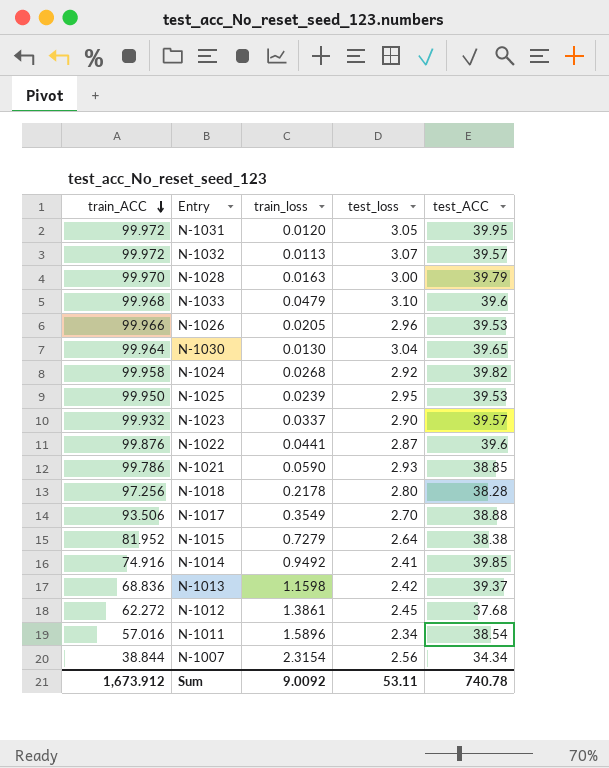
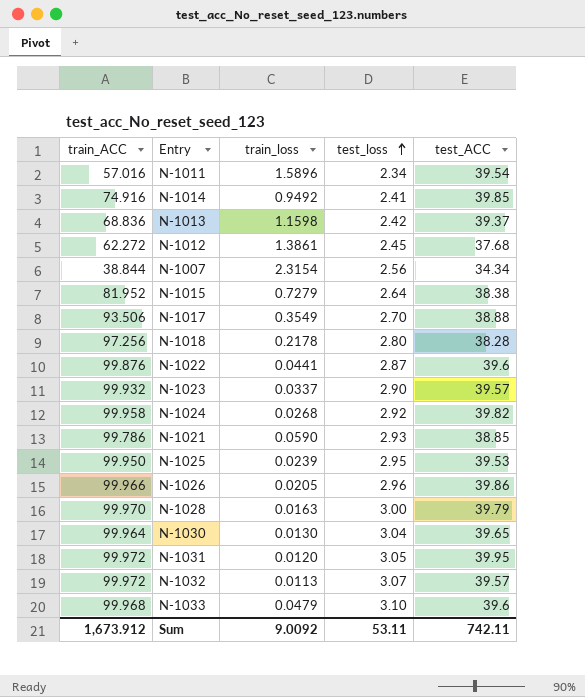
row order: train_ACC descending -> test_loss ascending
N-1011 | test_ACC: 38.54 -> 39.54
N-1026 | test_ACC: 39.53 -> 39.86
Sum | test_ACC: 740.78 -> 742.11

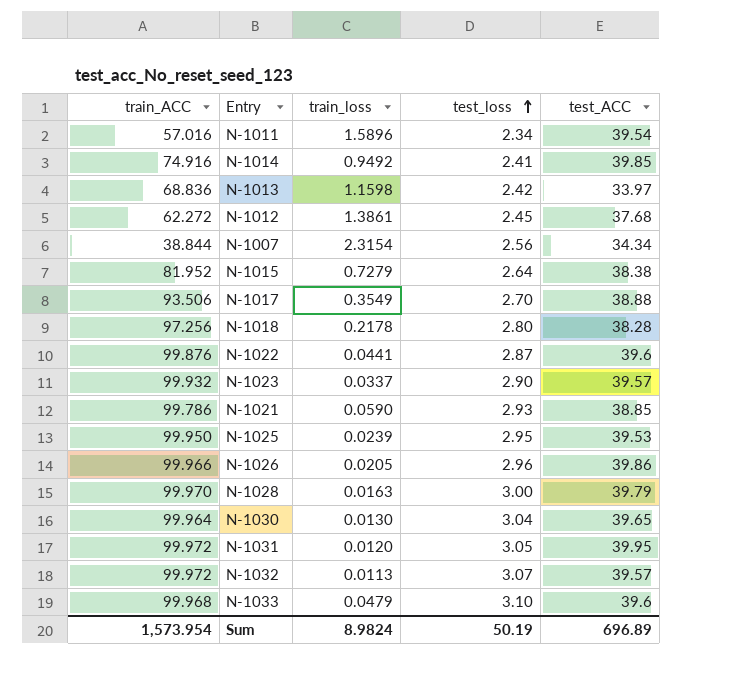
row N-1024: 99.958 | 0.0268 | 2.92 | 39.82 -> none
N-1013 | test_ACC: 39.37 -> 33.97
Sum | train_ACC: 1,673.912 -> 1,573.954
Sum | train_loss: 9.0092 -> 8.9824
Sum | test_loss: 53.11 -> 50.19
Sum | test_ACC: 742.11 -> 696.89

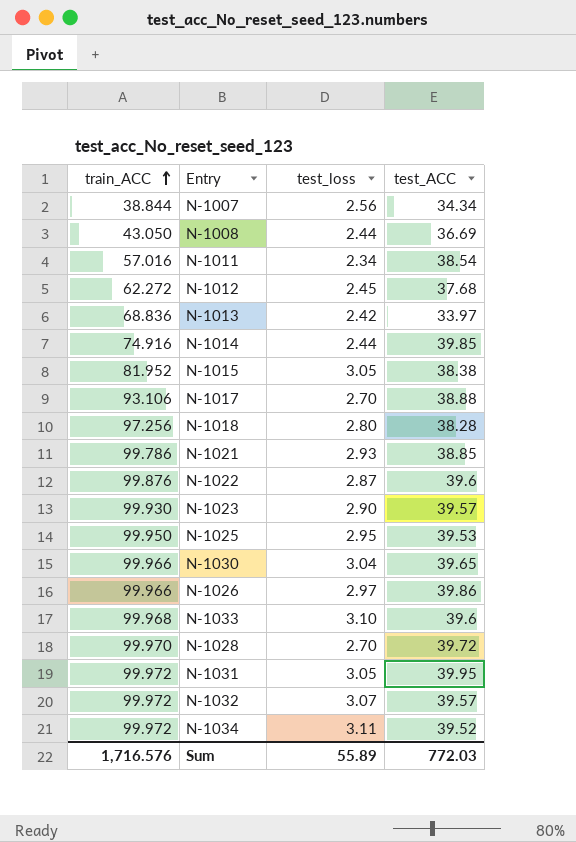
row order: test_loss ascending -> train_ACC ascending
column train_loss | position: 3 -> none
row N-1008: none -> 43.050 | 2.44 | 36.69
N-1011 | test_ACC: 39.54 -> 38.54
N-1014 | test_loss: 2.41 -> 2.44
N-1015 | test_loss: 2.64 -> 3.05
N-1017 | train_ACC: 93.506 -> 93.106
N-1023 | train_ACC: 99.932 -> 99.930
N-1030 | train_ACC: 99.964 -> 99.966
N-1026 | test_loss: 2.96 -> 2.97
N-1028 | test_loss: 3.00 -> 2.70
N-1028 | test_ACC: 39.79 -> 39.72
row N-1034: none -> 99.972 | 3.11 | 39.52
Sum | train_ACC: 1,573.954 -> 1,716.576
Sum | test_loss: 50.19 -> 55.89
Sum | test_ACC: 696.89 -> 772.03

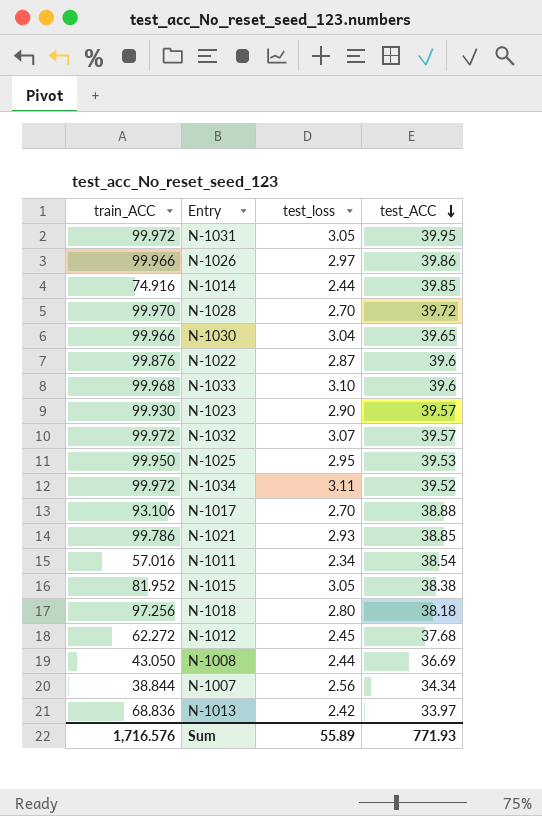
row order: train_ACC ascending -> test_ACC descending
N-1018 | test_ACC: 38.28 -> 38.18
Sum | test_ACC: 772.03 -> 771.93

